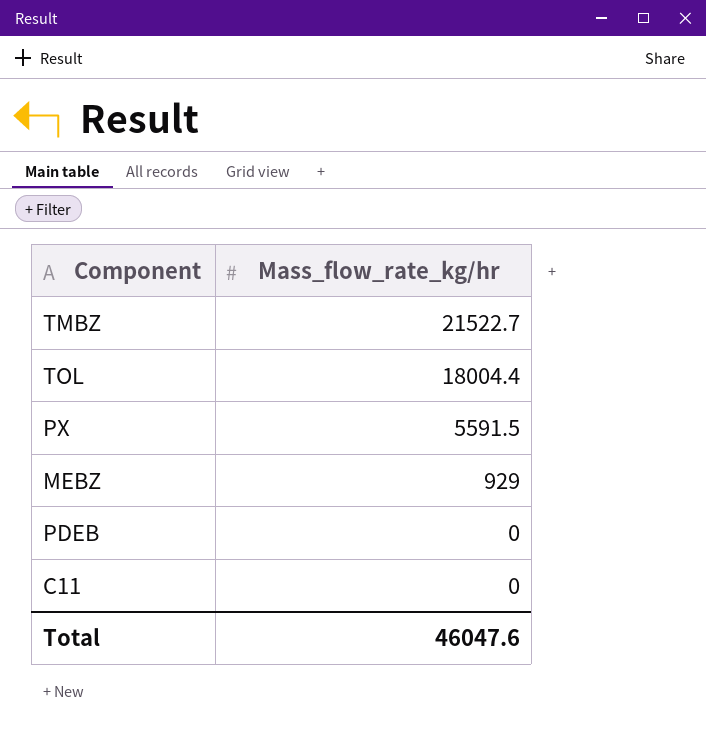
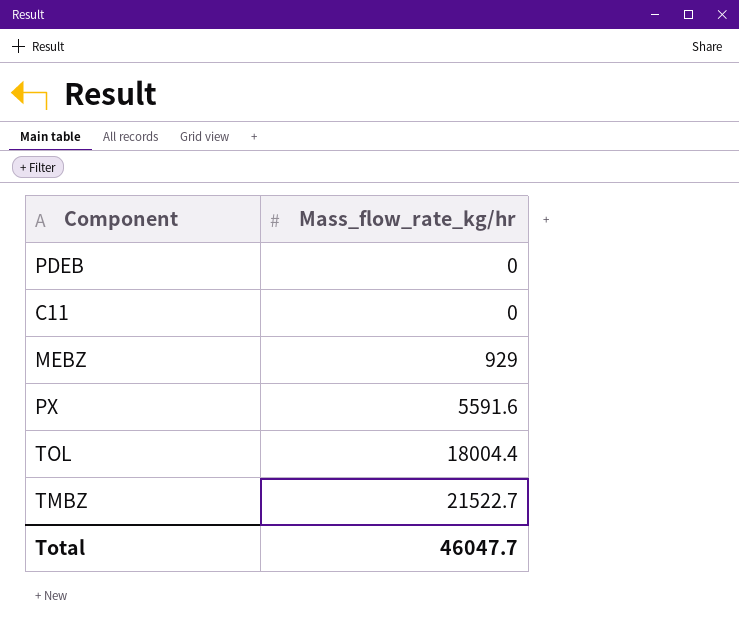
row order: Mass_flow_rate_kg/hr descending -> Mass_flow_rate_kg/hr ascending
PX | Mass_flow_rate_kg/hr: 5591.5 -> 5591.6
Total | Mass_flow_rate_kg/hr: 46047.6 -> 46047.7

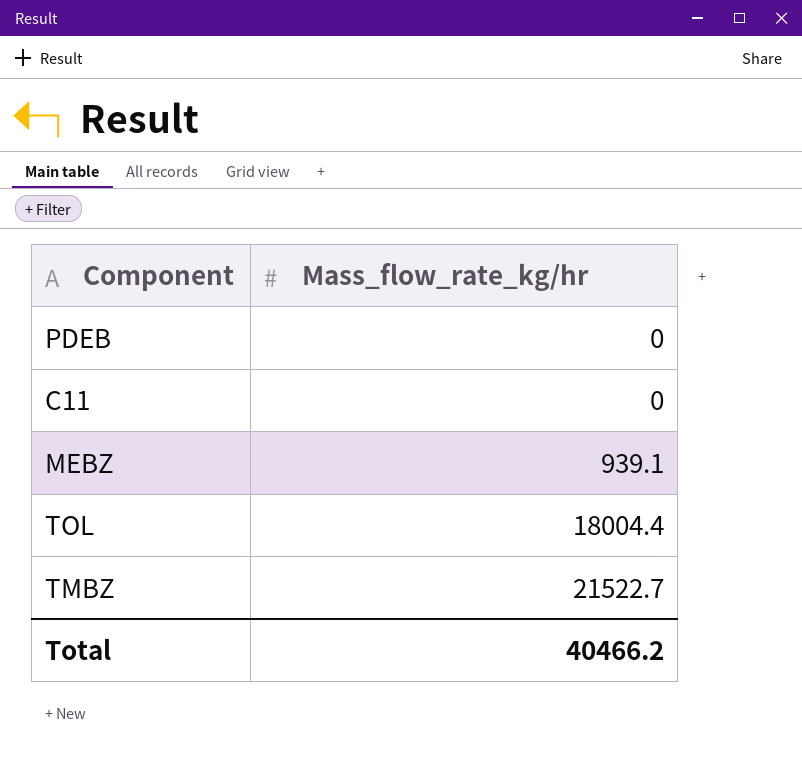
row PX: 5591.6 -> none
MEBZ | Mass_flow_rate_kg/hr: 929 -> 939.1
Total | Mass_flow_rate_kg/hr: 46047.7 -> 40466.2

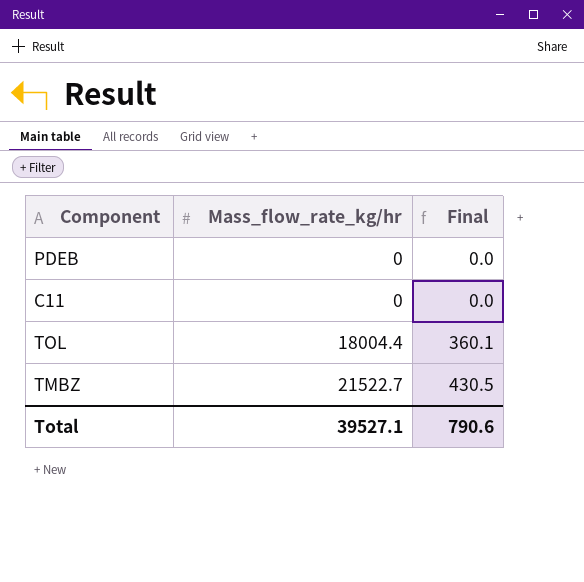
column Final | formula: none -> [Mass_flow_rate_kg/hr] * 0.02
row MEBZ: 939.1 -> none
Total | Mass_flow_rate_kg/hr: 40466.2 -> 39527.1

